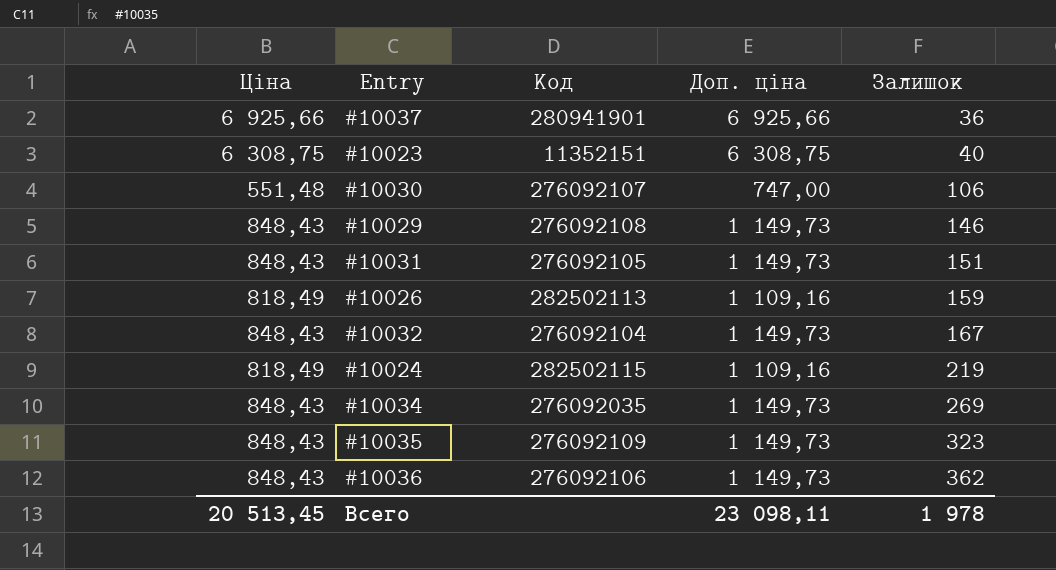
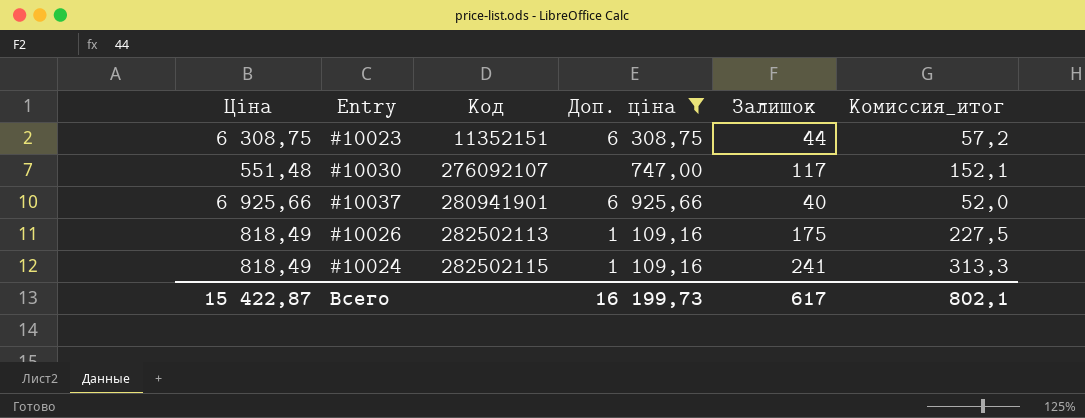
filter: none -> Доп. ціна != 1 149,73
row order: Залишок ascending -> Код ascending
column Комиссия_итог | formula: none -> [Залишок] * 1,3
#10023 | Залишок: 40 -> 44
#10030 | Залишок: 106 -> 117
#10037 | Залишок: 36 -> 40
#10026 | Залишок: 159 -> 175
#10024 | Залишок: 219 -> 241
Всего | Ціна: 20 513,45 -> 15 422,87
Всего | Доп. ціна: 23 098,11 -> 16 199,73
Всего | Залишок: 1 978 -> 617

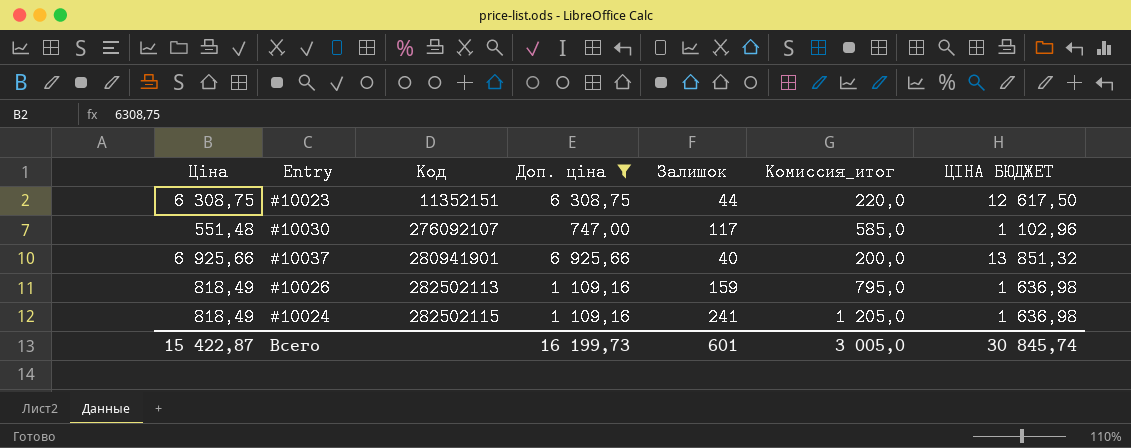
column Комиссия_итог | formula: [Залишок] * 1,3 -> [Залишок] * 5
column ЦІНА БЮДЖЕТ | formula: none -> [Ціна] * 2
#10026 | Залишок: 175 -> 159
Всего | Залишок: 617 -> 601
Всего | Комиссия_итог: 802,1 -> 3 005,0

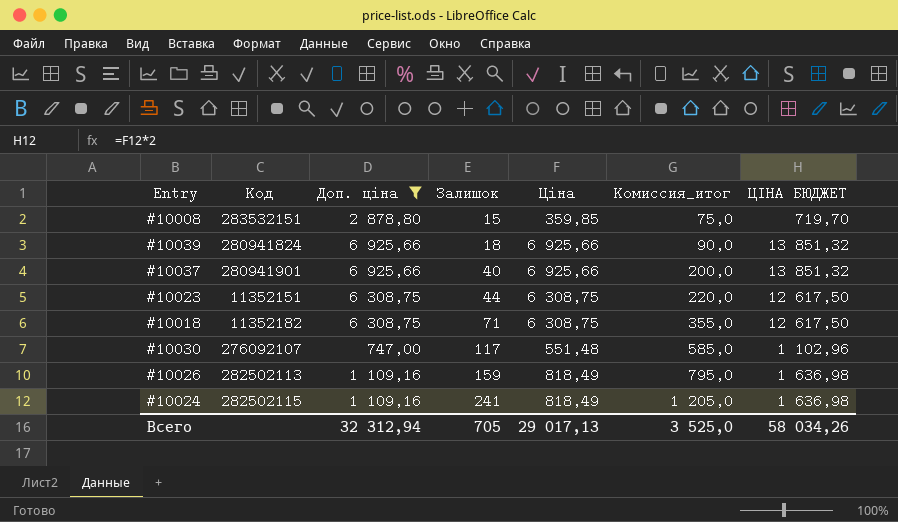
row order: Код ascending -> Залишок ascending
column Ціна | position: 1 -> 5
row #10008: none -> 283532151 | 2 878,80 | 15 | 359,85 | 75,0 | 719,70
row #10039: none -> 280941824 | 6 925,66 | 18 | 6 925,66 | 90,0 | 13 851,32
row #10018: none -> 11352182 | 6 308,75 | 71 | 6 308,75 | 355,0 | 12 617,50
Всего | Доп. ціна: 16 199,73 -> 32 312,94
Всего | Залишок: 601 -> 705
Всего | Ціна: 15 422,87 -> 29 017,13
Всего | Комиссия_итог: 3 005,0 -> 3 525,0
Всего | ЦІНА БЮДЖЕТ: 30 845,74 -> 58 034,26

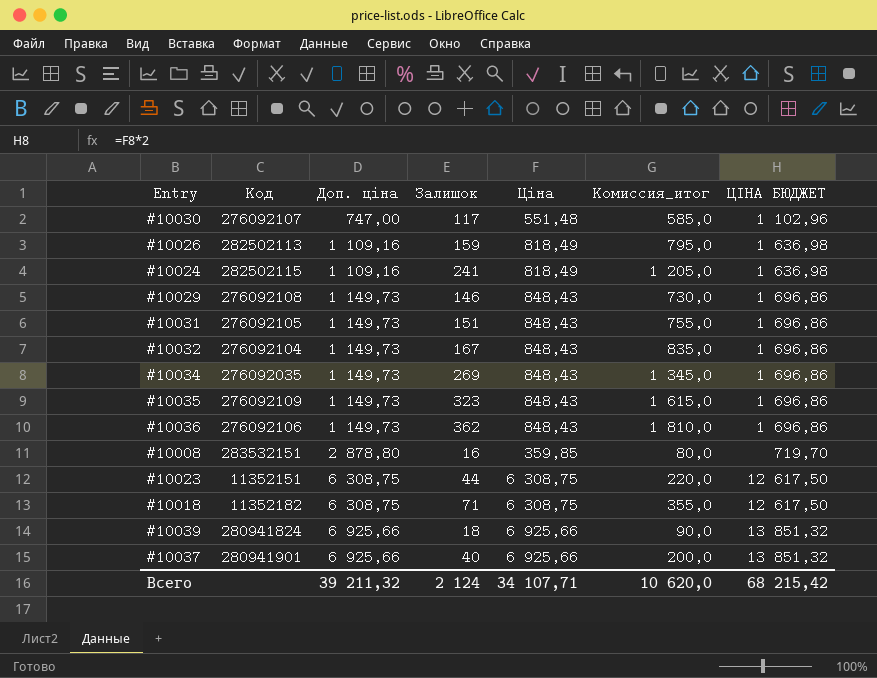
filter: Доп. ціна != 1 149,73 -> none
row order: Залишок ascending -> Доп. ціна ascending
#10008 | Залишок: 15 -> 16
#10008 | Комиссия_итог: 75,0 -> 80,0
Всего | Доп. ціна: 32 312,94 -> 39 211,32
Всего | Залишок: 705 -> 2 124
Всего | Ціна: 29 017,13 -> 34 107,71
Всего | Комиссия_итог: 3 525,0 -> 10 620,0
Всего | ЦІНА БЮДЖЕТ: 58 034,26 -> 68 215,42

